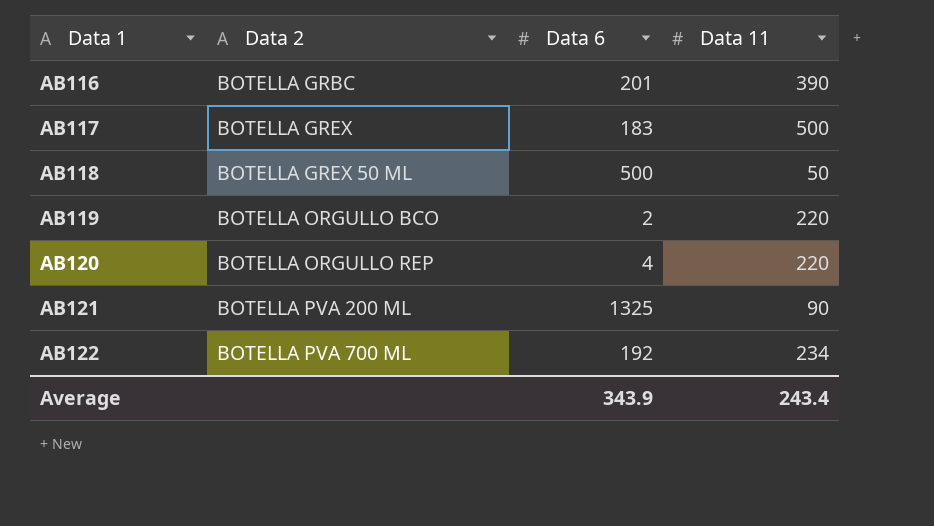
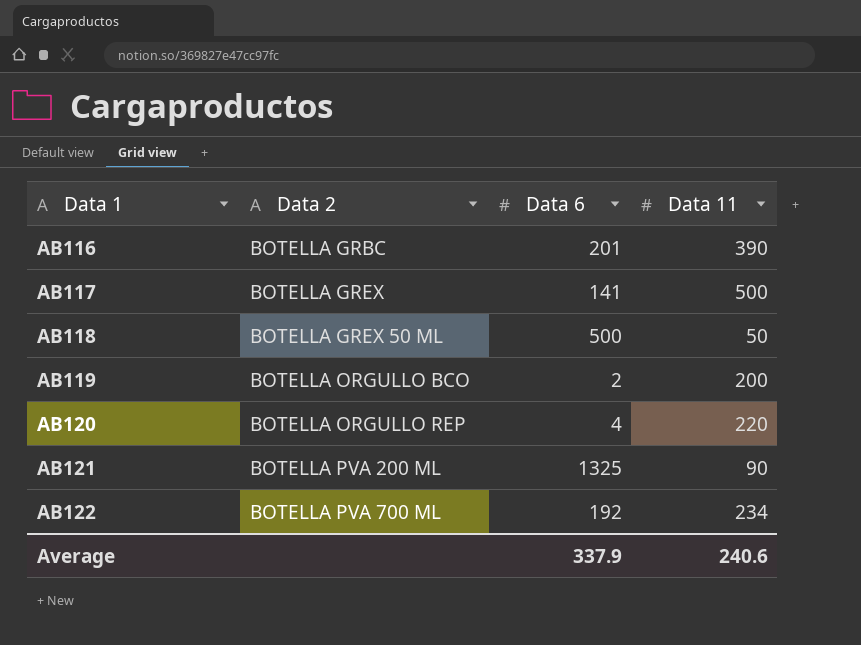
AB117 | Data 6: 183 -> 141
AB119 | Data 11: 220 -> 200
Average | Data 6: 343.9 -> 337.9
Average | Data 11: 243.4 -> 240.6

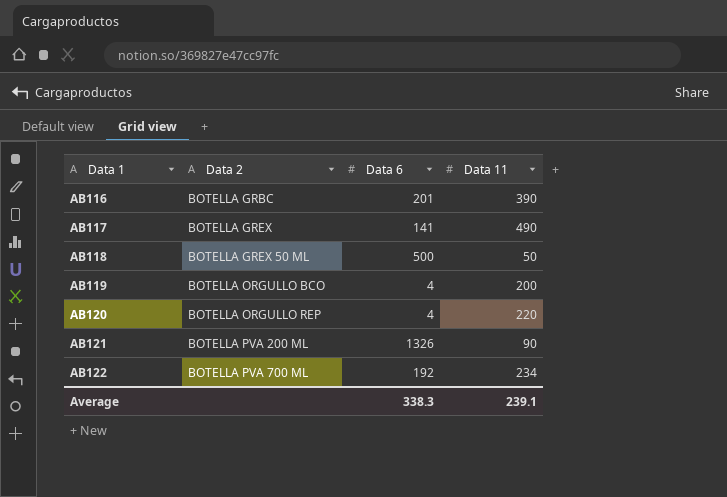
AB117 | Data 11: 500 -> 490
AB119 | Data 6: 2 -> 4
AB121 | Data 6: 1325 -> 1326
Average | Data 6: 337.9 -> 338.3
Average | Data 11: 240.6 -> 239.1

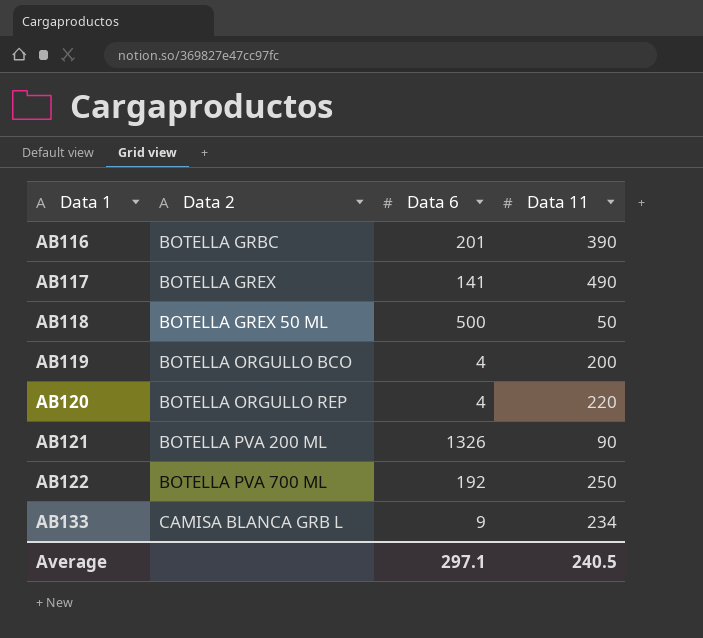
AB122 | Data 11: 234 -> 250
row AB133: none -> CAMISA BLANCA GRB L | 9 | 234
Average | Data 6: 338.3 -> 297.1
Average | Data 11: 239.1 -> 240.5

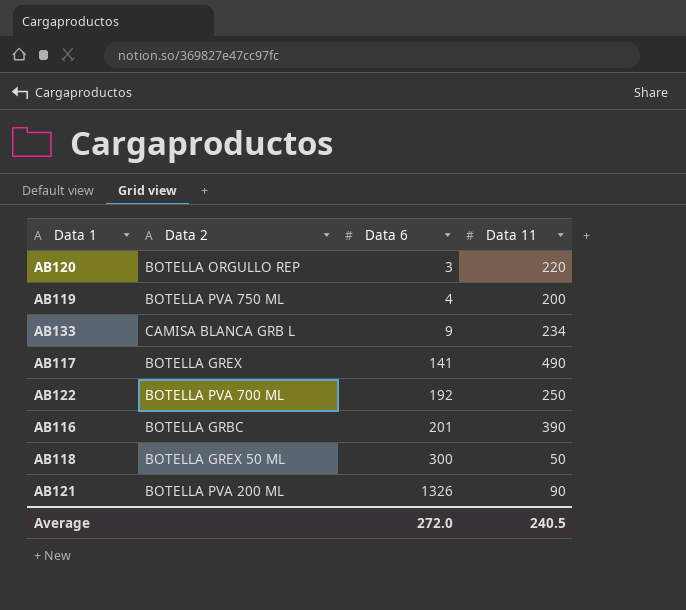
row order: Data 1 ascending -> Data 6 ascending
AB120 | Data 6: 4 -> 3
AB119 | Data 2: BOTELLA ORGULLO BCO -> BOTELLA PVA 750 ML
AB118 | Data 6: 500 -> 300
Average | Data 6: 297.1 -> 272.0

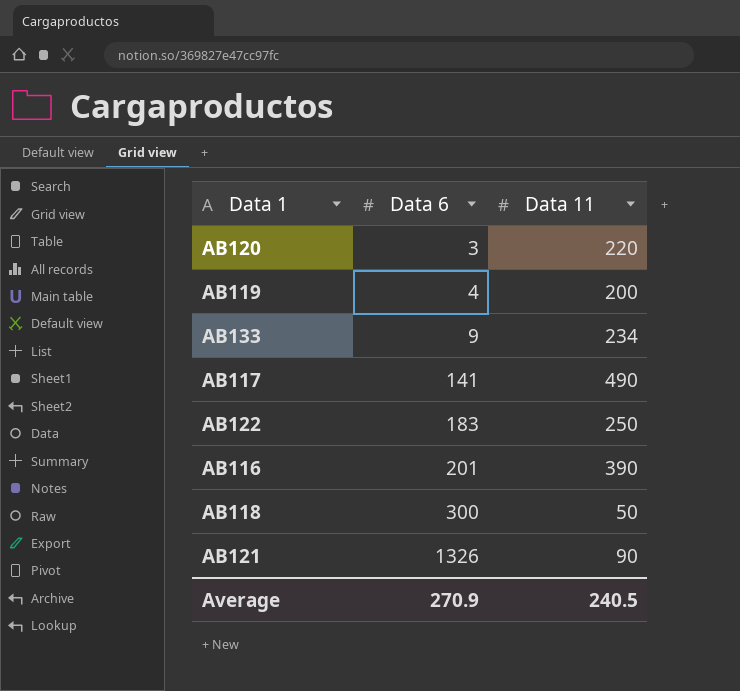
column Data 2 | position: 2 -> none
AB122 | Data 6: 192 -> 183
Average | Data 6: 272.0 -> 270.9

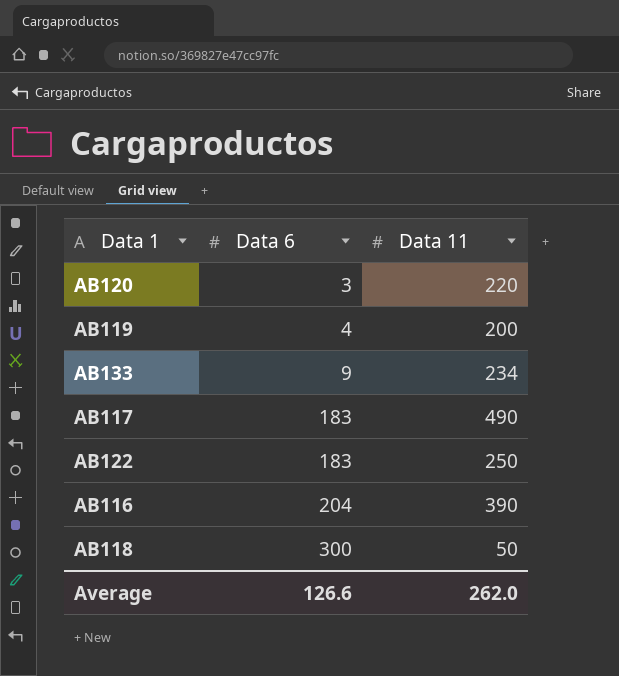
row AB121: 1326 | 90 -> none
AB117 | Data 6: 141 -> 183
AB116 | Data 6: 201 -> 204
Average | Data 6: 270.9 -> 126.6
Average | Data 11: 240.5 -> 262.0

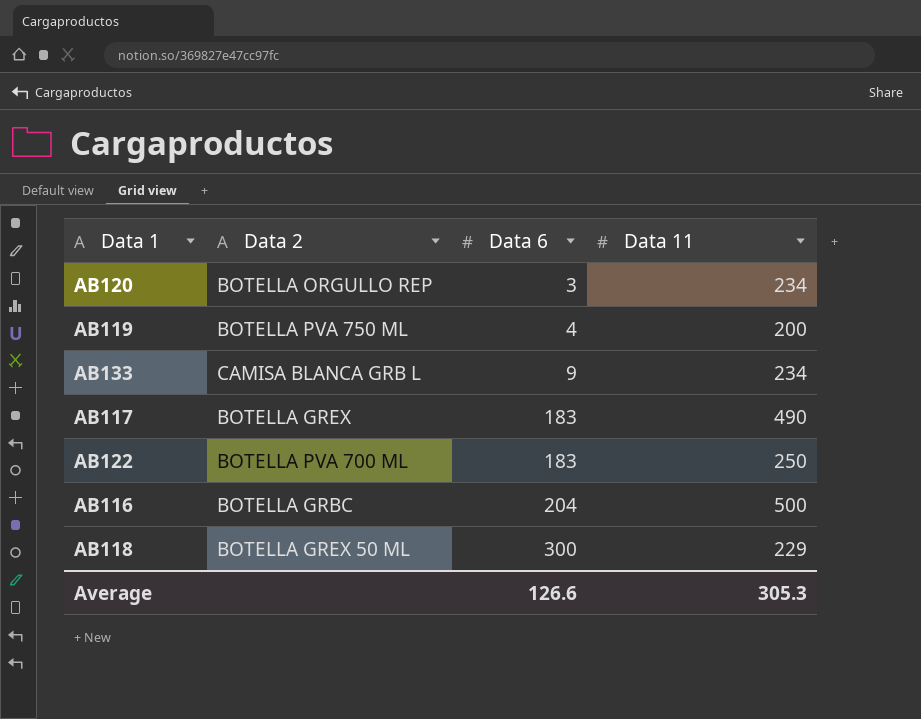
column Data 2 | position: none -> 2
AB120 | Data 11: 220 -> 234
AB116 | Data 11: 390 -> 500
AB118 | Data 11: 50 -> 229
Average | Data 11: 262.0 -> 305.3

